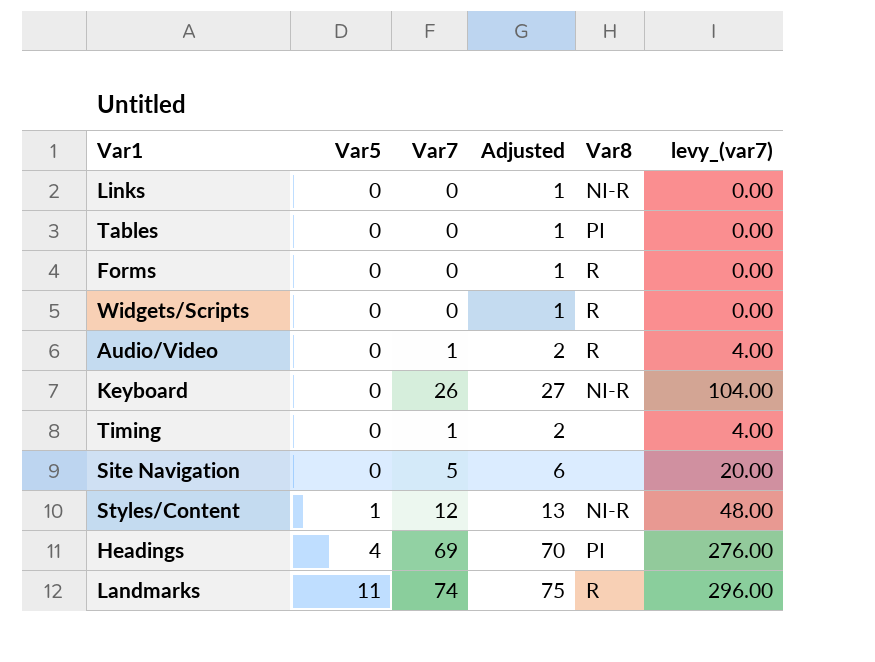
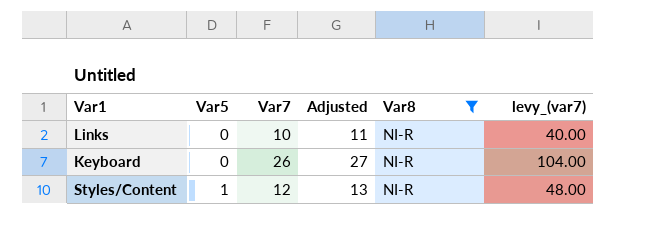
filter: none -> Var8 = NI-R
Links | Var7: 0 -> 10
Links | Adjusted: 1 -> 11
Links | levy_(var7): 0.00 -> 40.00

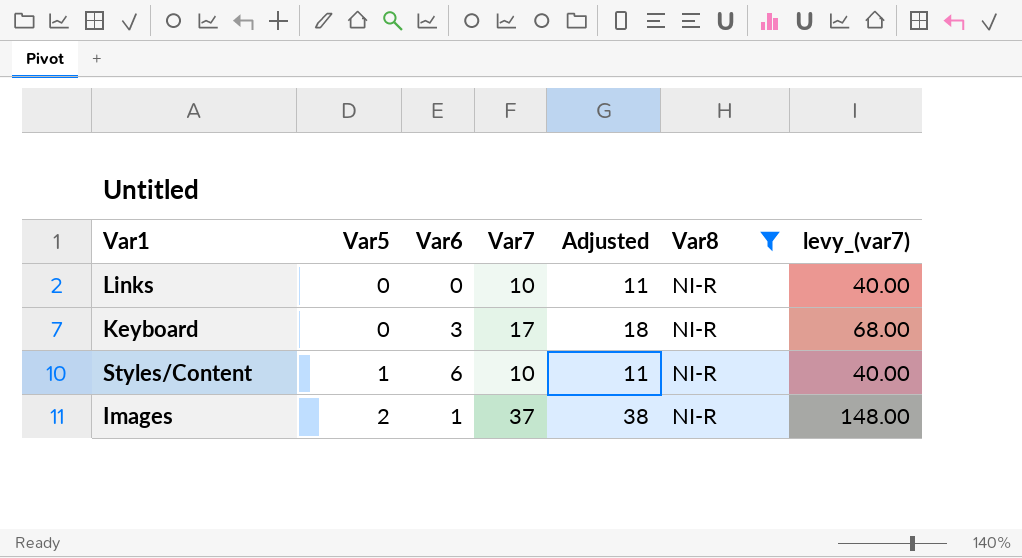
column Var6 | position: none -> 3
Keyboard | Var7: 26 -> 17
Keyboard | Adjusted: 27 -> 18
Keyboard | levy_(var7): 104.00 -> 68.00
Styles/Content | Var7: 12 -> 10
Styles/Content | Adjusted: 13 -> 11
Styles/Content | levy_(var7): 48.00 -> 40.00
row Images: none -> 2 | 1 | 37 | 38 | NI-R | 148.00

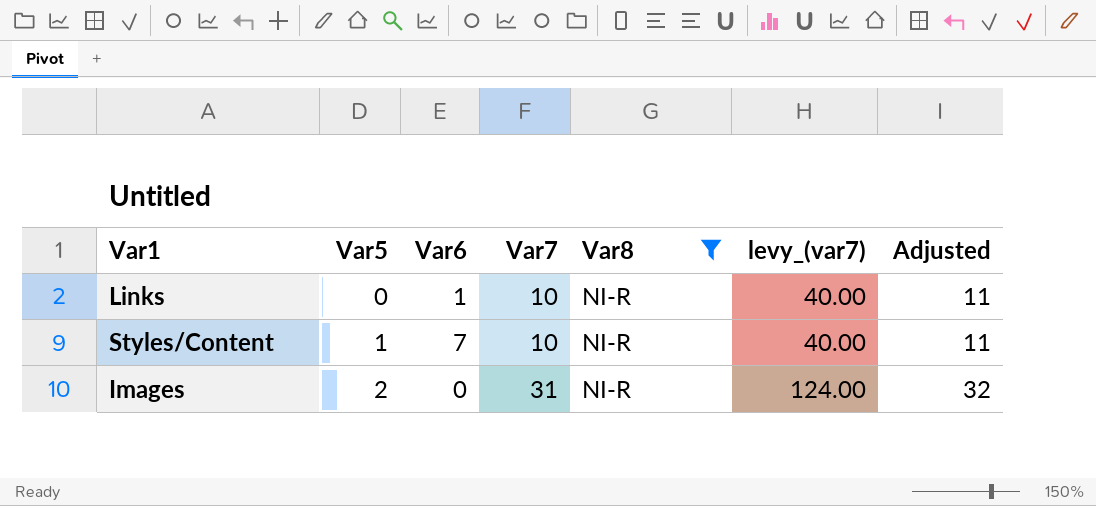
column Adjusted | position: 5 -> 7
row Keyboard: 0 | 3 | 17 | 18 | NI-R | 68.00 -> none
Links | Var6: 0 -> 1
Styles/Content | Var6: 6 -> 7
Images | Var6: 1 -> 0
Images | Var7: 37 -> 31
Images | levy_(var7): 148.00 -> 124.00
Images | Adjusted: 38 -> 32

